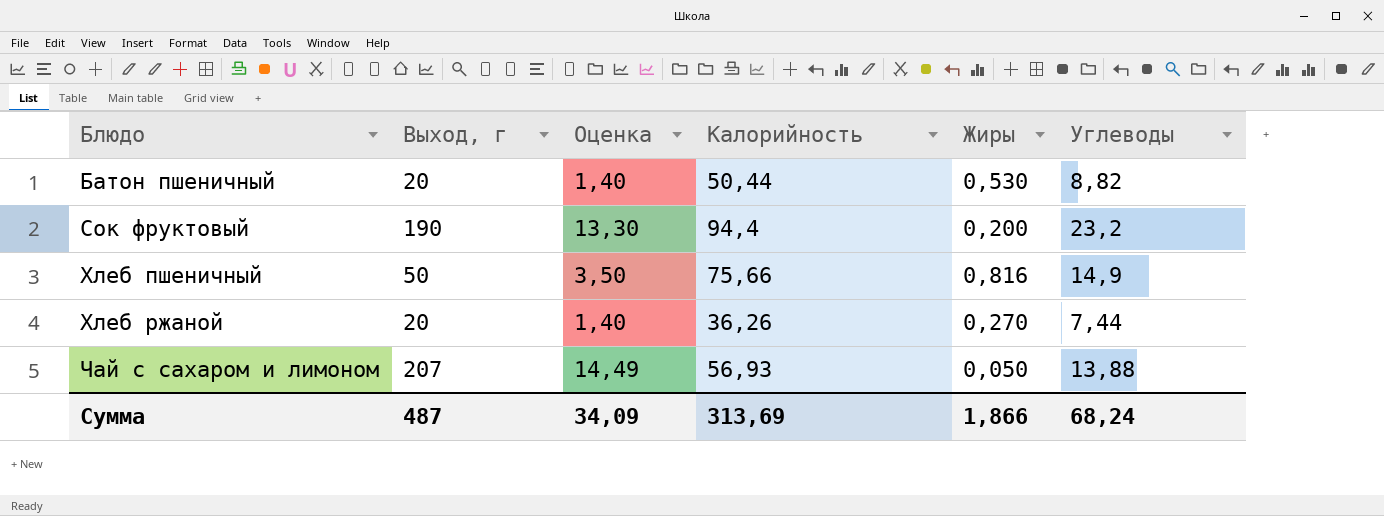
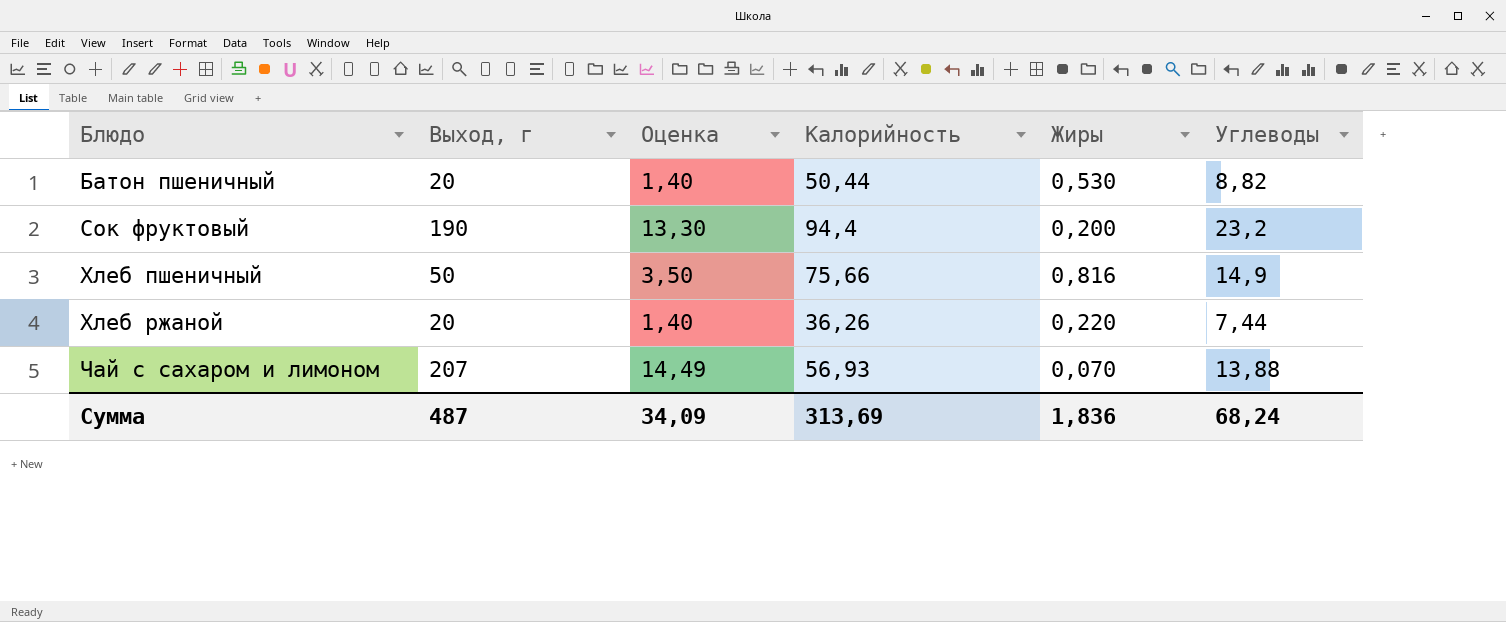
Хлеб ржаной | Жиры: 0,270 -> 0,220
Чай с сахаром и лимоном | Жиры: 0,050 -> 0,070
Сумма | Жиры: 1,866 -> 1,836

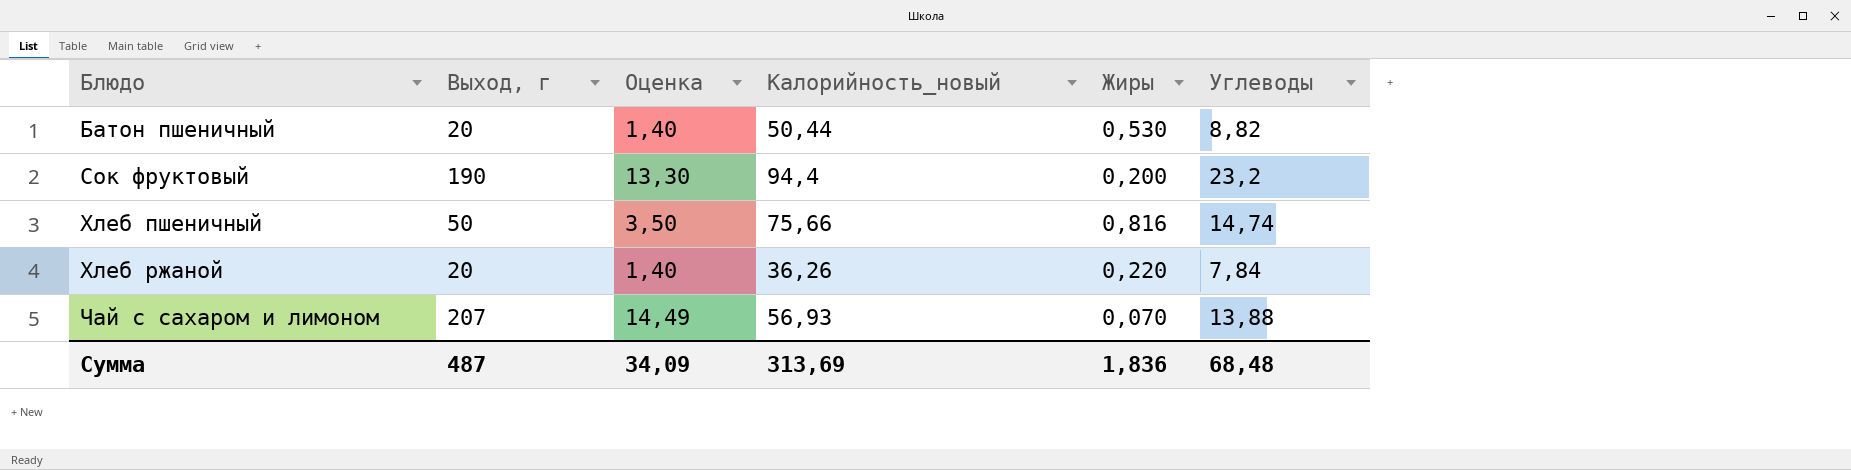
column name: Калорийность -> Калорийность_новый
Хлеб пшеничный | Углеводы: 14,9 -> 14,74
Хлеб ржаной | Углеводы: 7,44 -> 7,84
Сумма | Углеводы: 68,24 -> 68,48

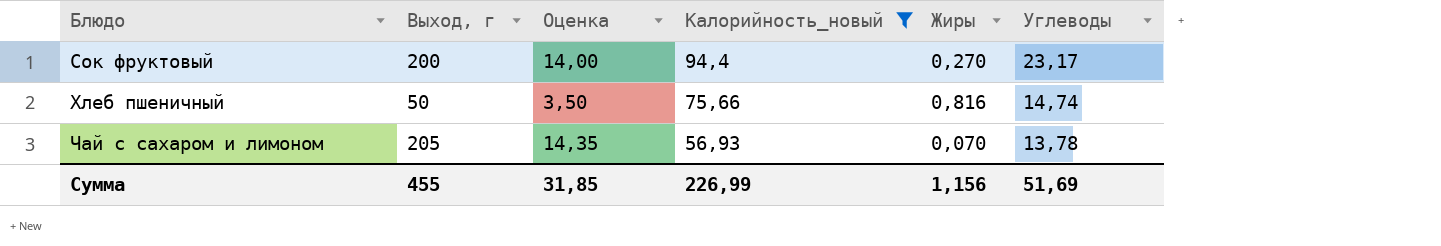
filter: none -> Калорийность_новый >= 56,93
Сок фруктовый | Выход, г: 190 -> 200
Сок фруктовый | Оценка: 13,30 -> 14,00
Сок фруктовый | Жиры: 0,200 -> 0,270
Сок фруктовый | Углеводы: 23,2 -> 23,17
Чай с сахаром и лимоном | Выход, г: 207 -> 205
Чай с сахаром и лимоном | Оценка: 14,49 -> 14,35
Чай с сахаром и лимоном | Углеводы: 13,88 -> 13,78
Сумма | Выход, г: 487 -> 455
Сумма | Оценка: 34,09 -> 31,85
Сумма | Калорийность_новый: 313,69 -> 226,99
Сумма | Жиры: 1,836 -> 1,156
Сумма | Углеводы: 68,48 -> 51,69

